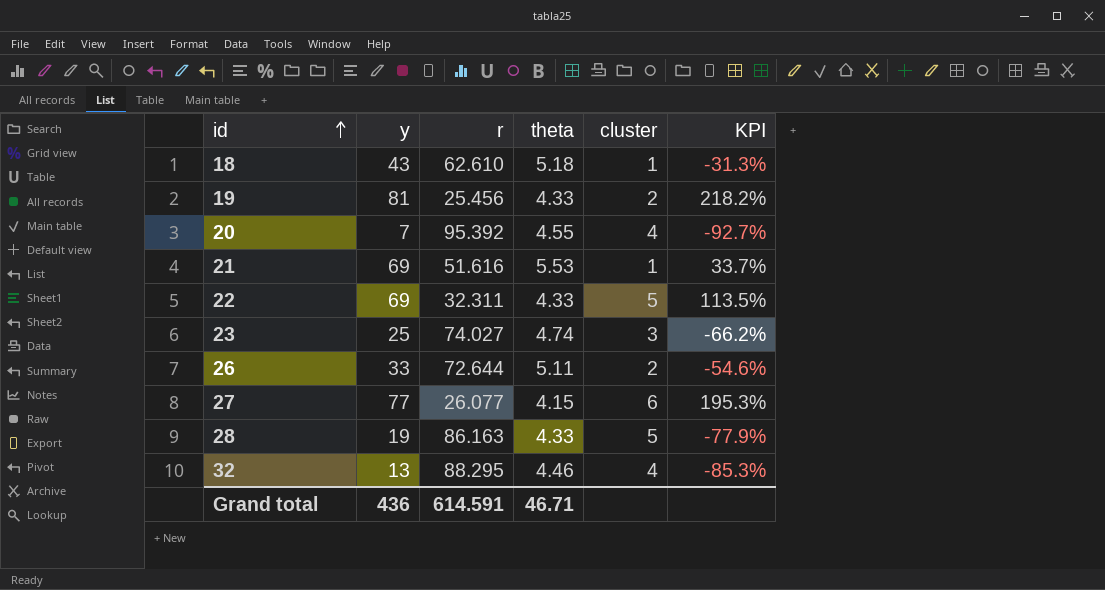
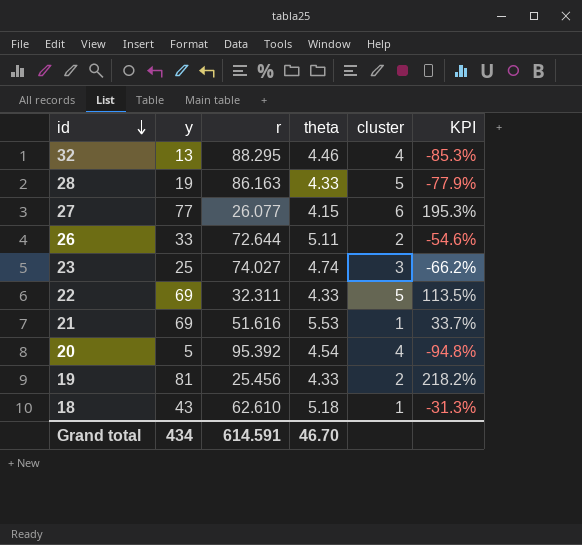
row order: id ascending -> id descending
20 | y: 7 -> 5
20 | theta: 4.55 -> 4.54
20 | KPI: -92.7% -> -94.8%
Grand total | y: 436 -> 434
Grand total | theta: 46.71 -> 46.70

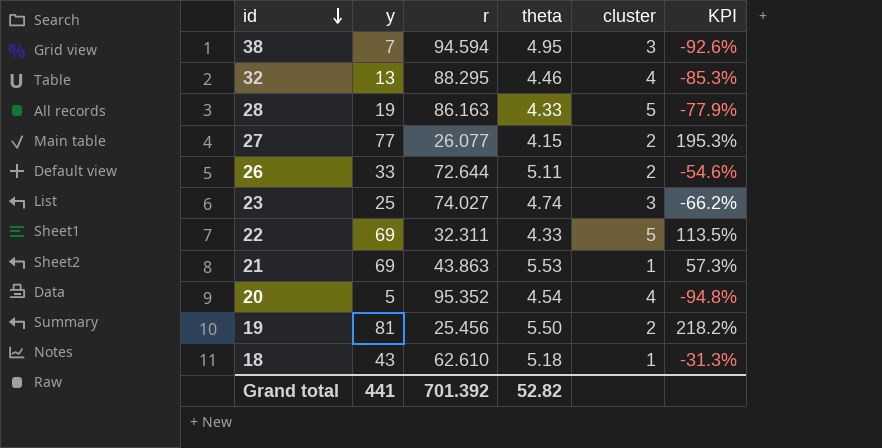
row 38: none -> 7 | 94.594 | 4.95 | 3 | -92.6%
27 | cluster: 6 -> 2
21 | r: 51.616 -> 43.863
21 | KPI: 33.7% -> 57.3%
20 | r: 95.392 -> 95.352
19 | theta: 4.33 -> 5.50
Grand total | y: 434 -> 441
Grand total | r: 614.591 -> 701.392
Grand total | theta: 46.70 -> 52.82

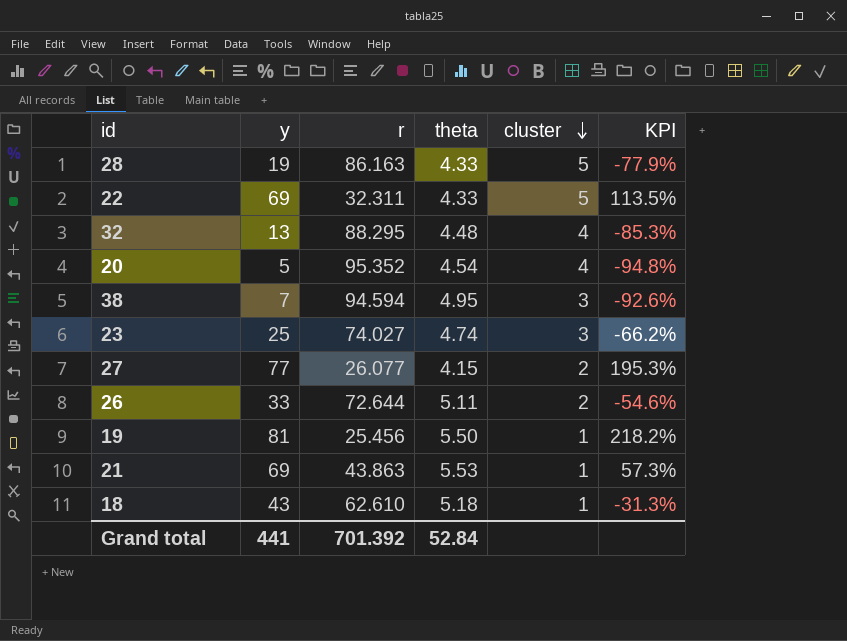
row order: id descending -> cluster descending
32 | theta: 4.46 -> 4.48
19 | cluster: 2 -> 1
Grand total | theta: 52.82 -> 52.84

